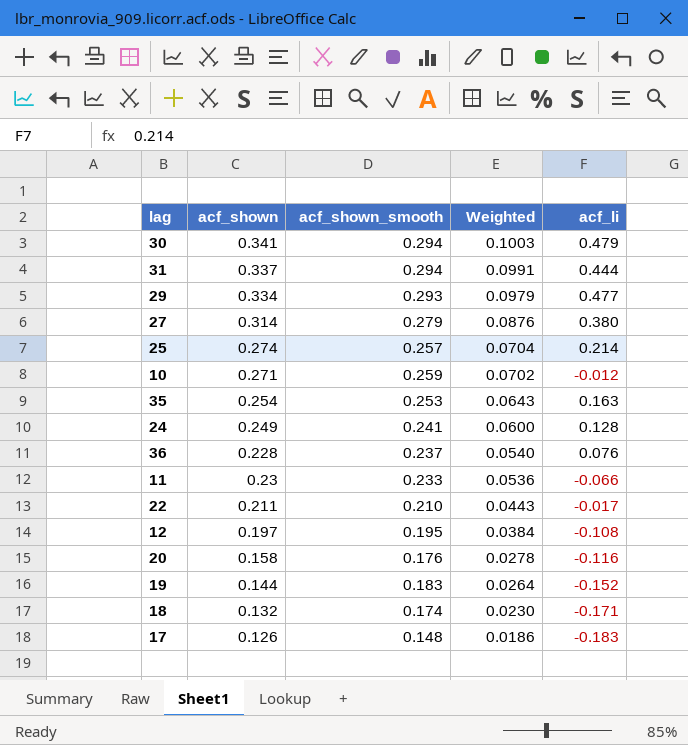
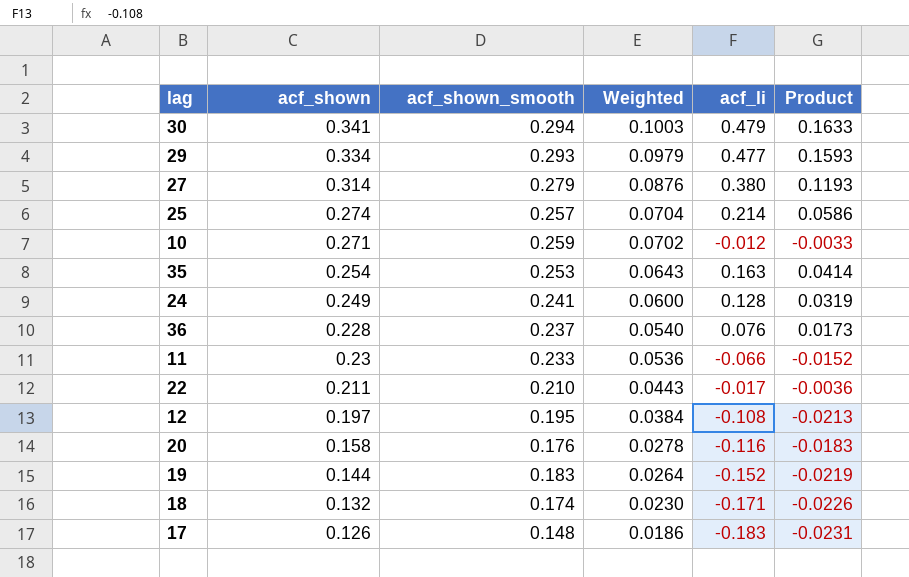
column Product | formula: none -> [acf_shown] * [acf_li]
row 31: 0.337 | 0.294 | 0.0991 | 0.444 -> none

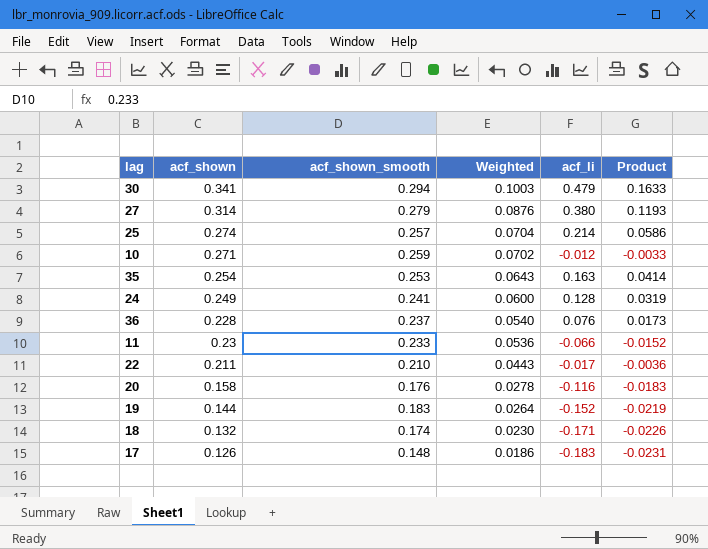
row 29: 0.334 | 0.293 | 0.0979 | 0.477 | 0.1593 -> none
row 12: 0.197 | 0.195 | 0.0384 | -0.108 | -0.0213 -> none

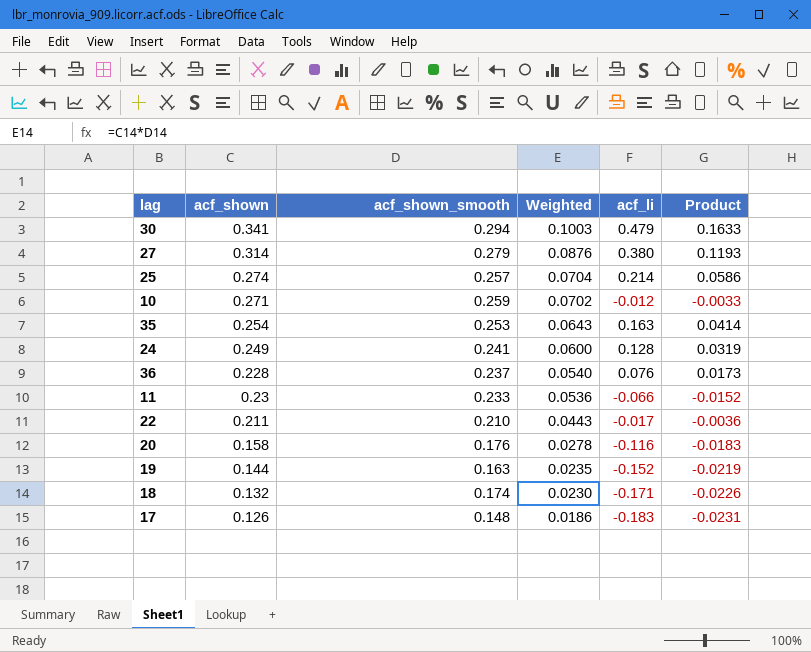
19 | acf_shown_smooth: 0.183 -> 0.163
19 | Weighted: 0.0264 -> 0.0235

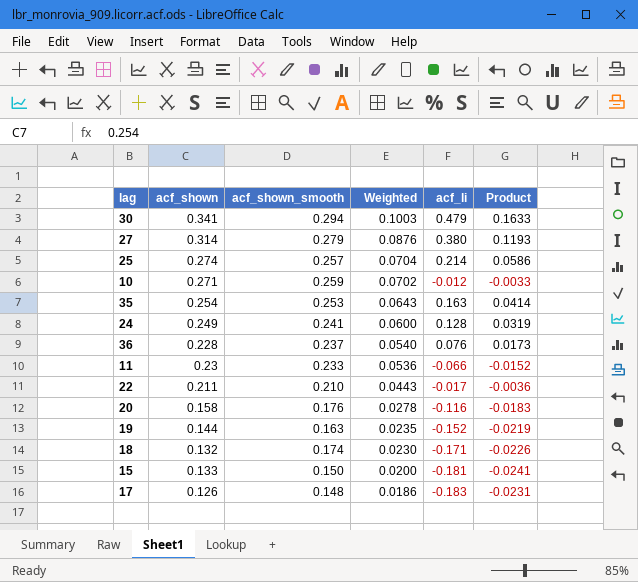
row 15: none -> 0.133 | 0.150 | 0.0200 | -0.181 | -0.0241

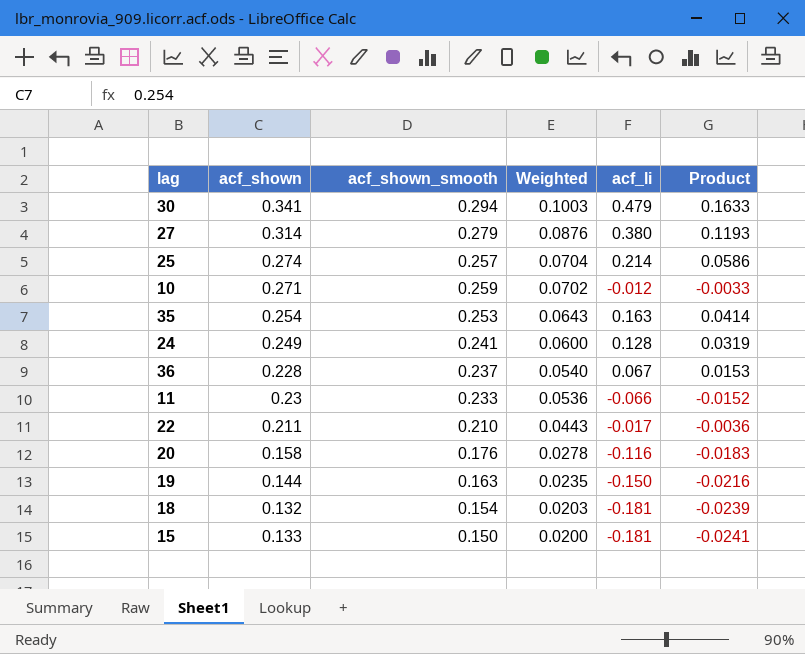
row 17: 0.126 | 0.148 | 0.0186 | -0.183 | -0.0231 -> none
36 | acf_li: 0.076 -> 0.067
36 | Product: 0.0173 -> 0.0153
19 | acf_li: -0.152 -> -0.150
19 | Product: -0.0219 -> -0.0216
18 | acf_shown_smooth: 0.174 -> 0.154
18 | Weighted: 0.0230 -> 0.0203
18 | acf_li: -0.171 -> -0.181
18 | Product: -0.0226 -> -0.0239

